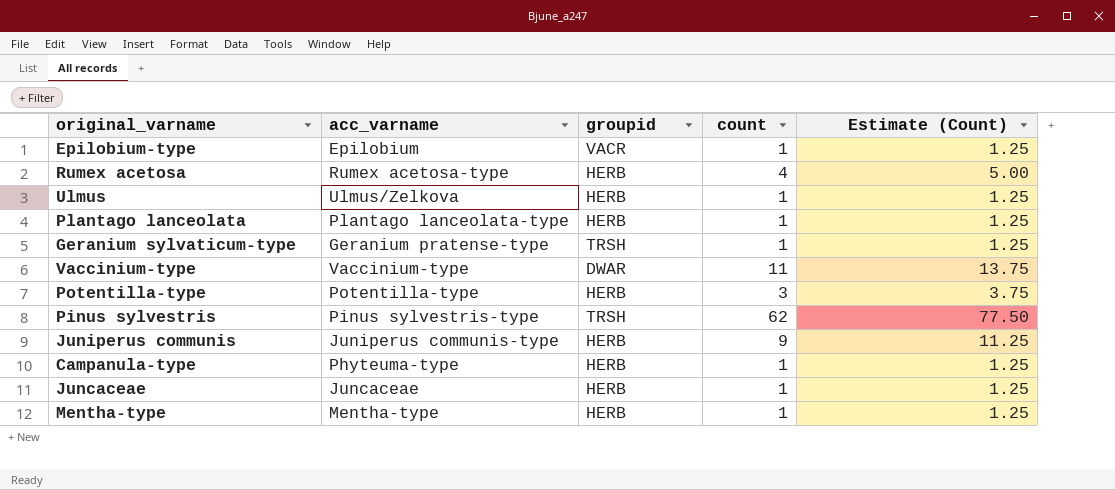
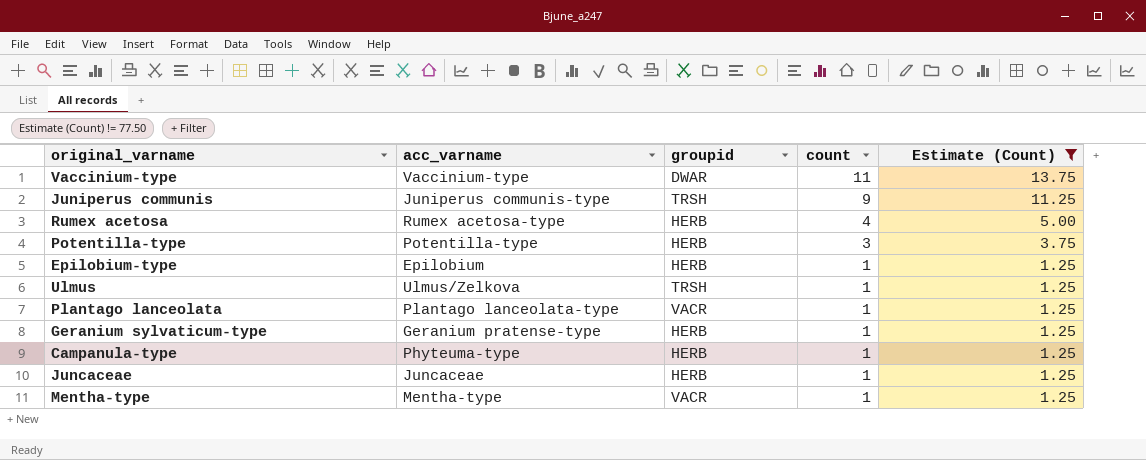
filter: none -> Estimate (Count) != 77.50
row order: none -> count descending
Juniperus communis | groupid: HERB -> TRSH
Epilobium-type | groupid: VACR -> HERB
Ulmus | groupid: HERB -> TRSH
Plantago lanceolata | groupid: HERB -> VACR
Geranium sylvaticum-type | groupid: TRSH -> HERB
Mentha-type | groupid: HERB -> VACR

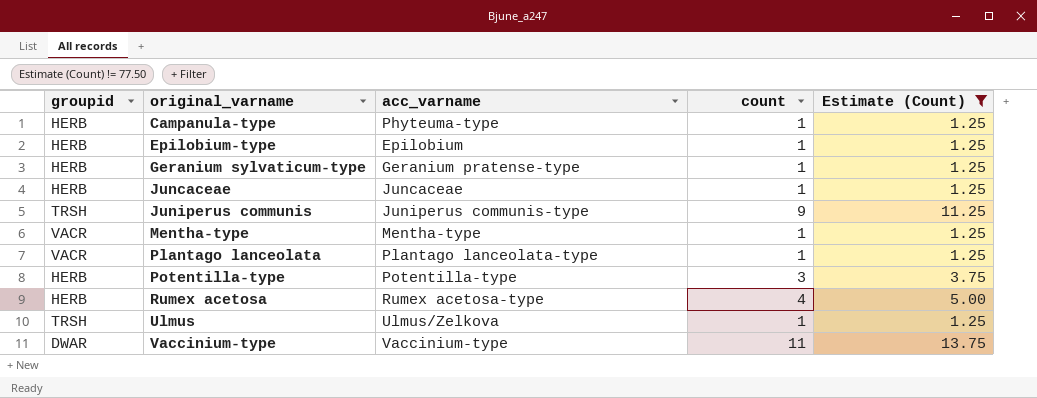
row order: count descending -> original_varname ascending
column groupid | position: 3 -> 1

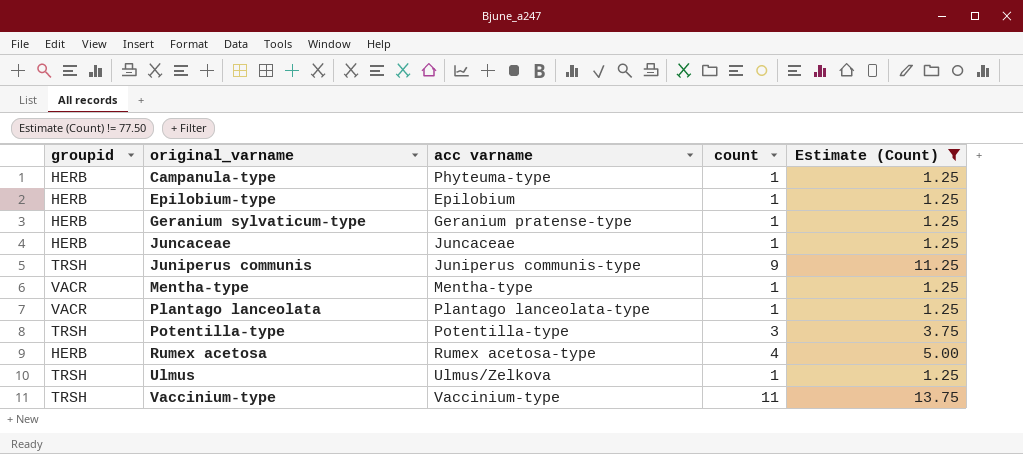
column name: acc_varname -> acc varname
Potentilla-type | groupid: HERB -> TRSH
Vaccinium-type | groupid: DWAR -> TRSH

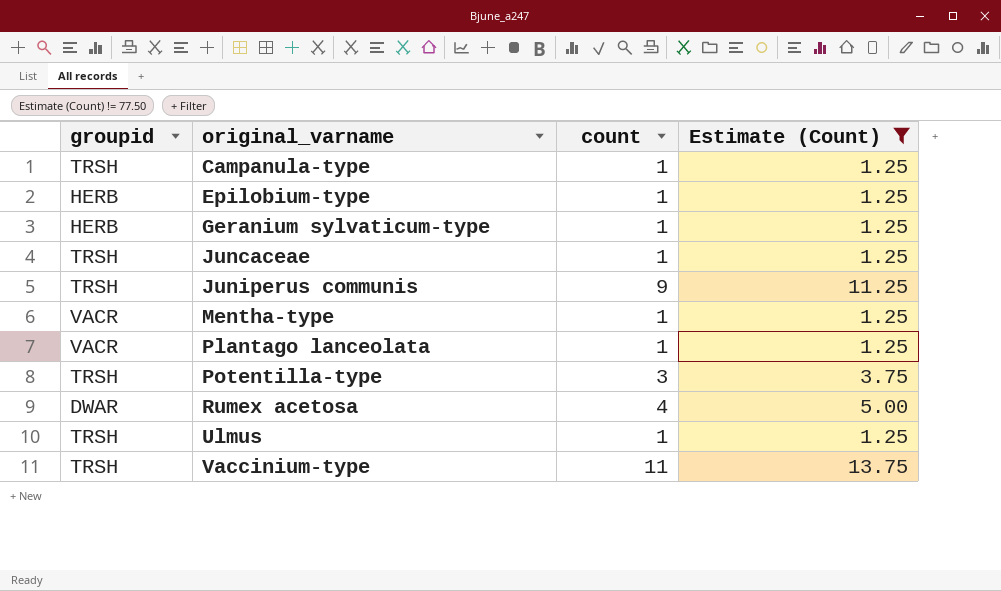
column acc varname | position: 3 -> none
Campanula-type | groupid: HERB -> TRSH
Juncaceae | groupid: HERB -> TRSH
Rumex acetosa | groupid: HERB -> DWAR

